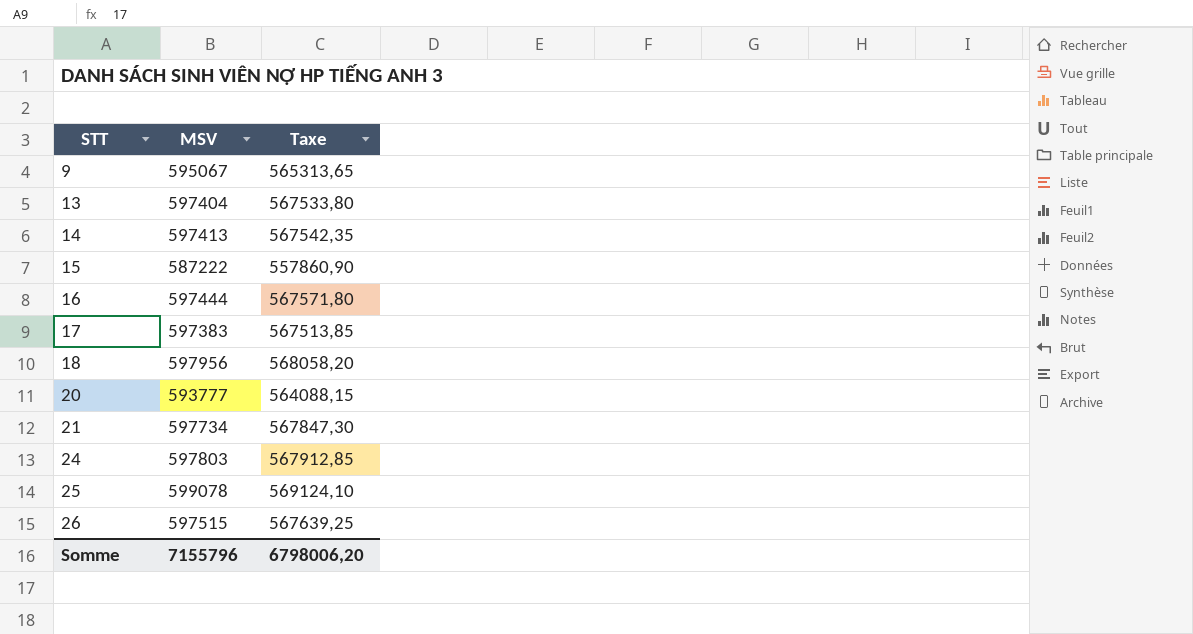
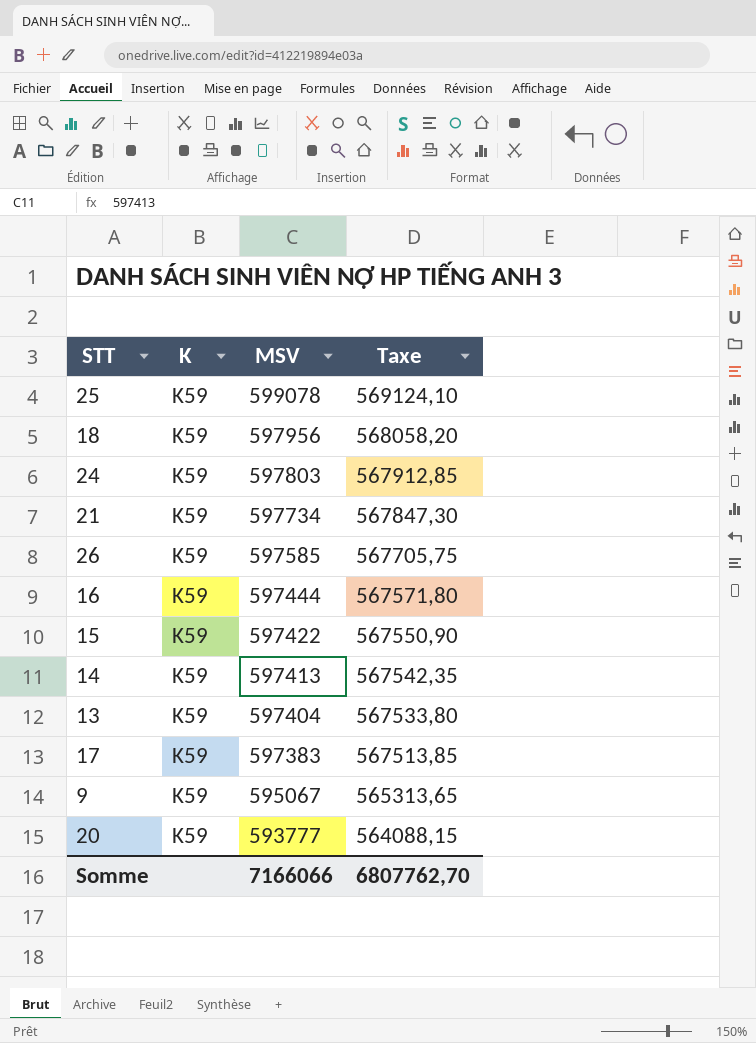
row order: STT ascending -> MSV descending
column K | position: none -> 2
26 | MSV: 597515 -> 597585
26 | Taxe: 567639,25 -> 567705,75
15 | MSV: 587222 -> 597422
15 | Taxe: 557860,90 -> 567550,90
Somme | MSV: 7155796 -> 7166066
Somme | Taxe: 6798006,20 -> 6807762,70

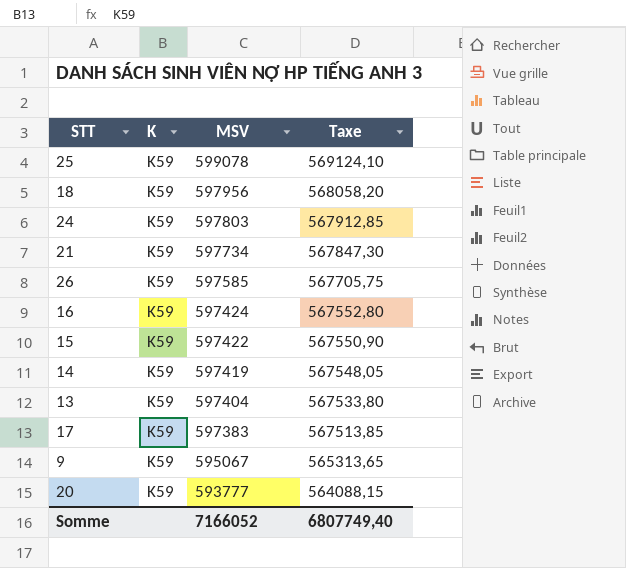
16 | MSV: 597444 -> 597424
16 | Taxe: 567571,80 -> 567552,80
14 | MSV: 597413 -> 597419
14 | Taxe: 567542,35 -> 567548,05
Somme | MSV: 7166066 -> 7166052
Somme | Taxe: 6807762,70 -> 6807749,40

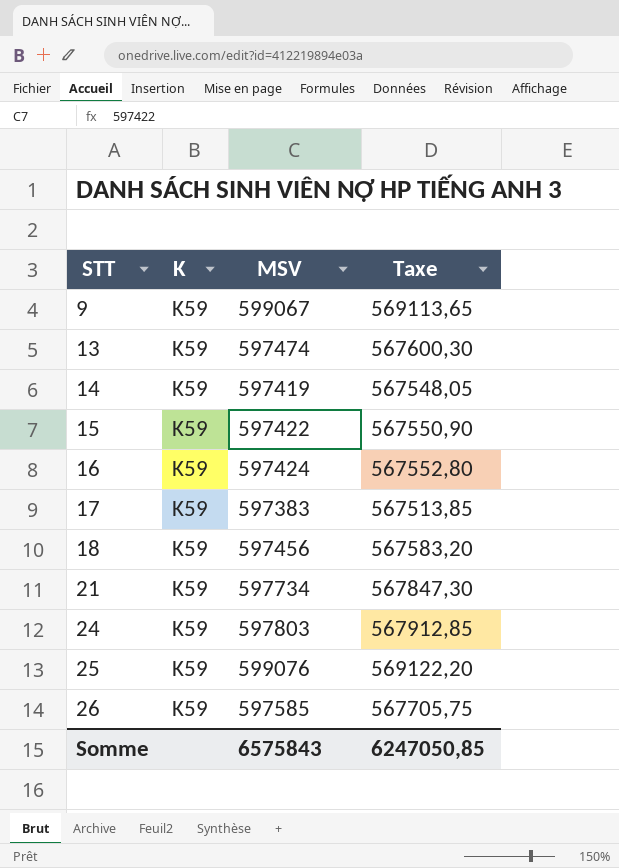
row order: MSV descending -> STT ascending
row 20: K59 | 593777 | 564088,15 -> none
9 | MSV: 595067 -> 599067
9 | Taxe: 565313,65 -> 569113,65
13 | MSV: 597404 -> 597474
13 | Taxe: 567533,80 -> 567600,30
18 | MSV: 597956 -> 597456
18 | Taxe: 568058,20 -> 567583,20
25 | MSV: 599078 -> 599076
25 | Taxe: 569124,10 -> 569122,20
Somme | MSV: 7166052 -> 6575843
Somme | Taxe: 6807749,40 -> 6247050,85

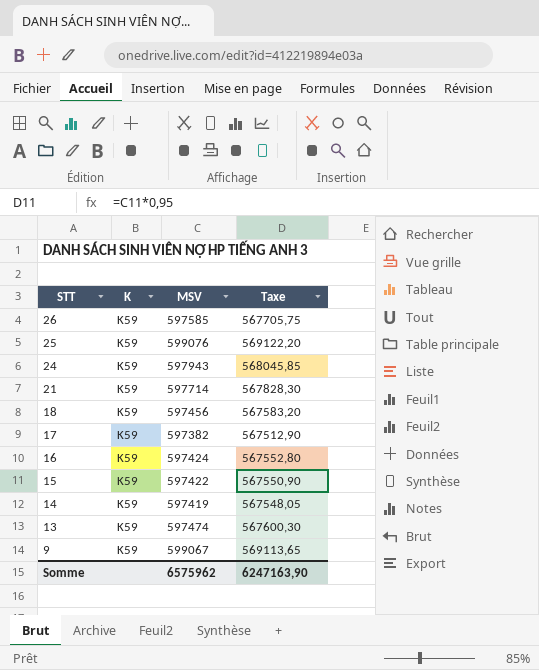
row order: STT ascending -> STT descending
24 | MSV: 597803 -> 597943
24 | Taxe: 567912,85 -> 568045,85
21 | MSV: 597734 -> 597714
21 | Taxe: 567847,30 -> 567828,30
17 | MSV: 597383 -> 597382
17 | Taxe: 567513,85 -> 567512,90
Somme | MSV: 6575843 -> 6575962
Somme | Taxe: 6247050,85 -> 6247163,90

